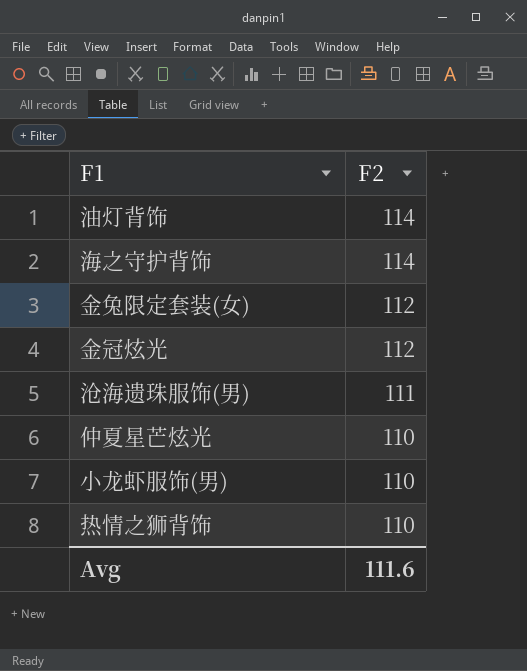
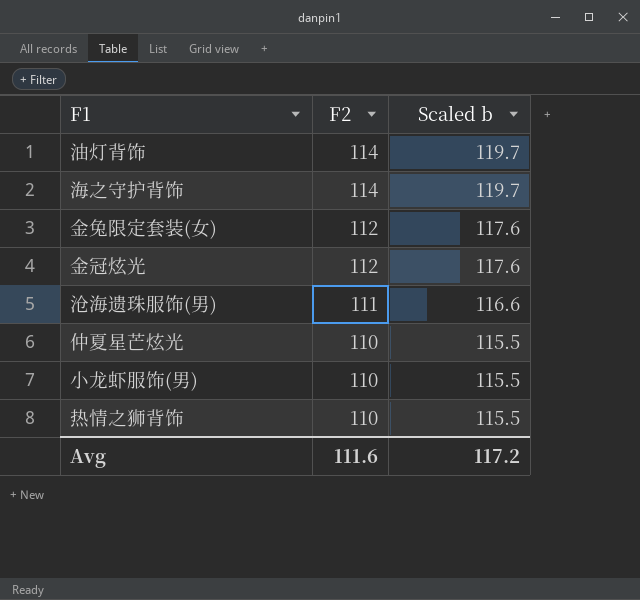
column Scaled b | formula: none -> [F2] * 1.05

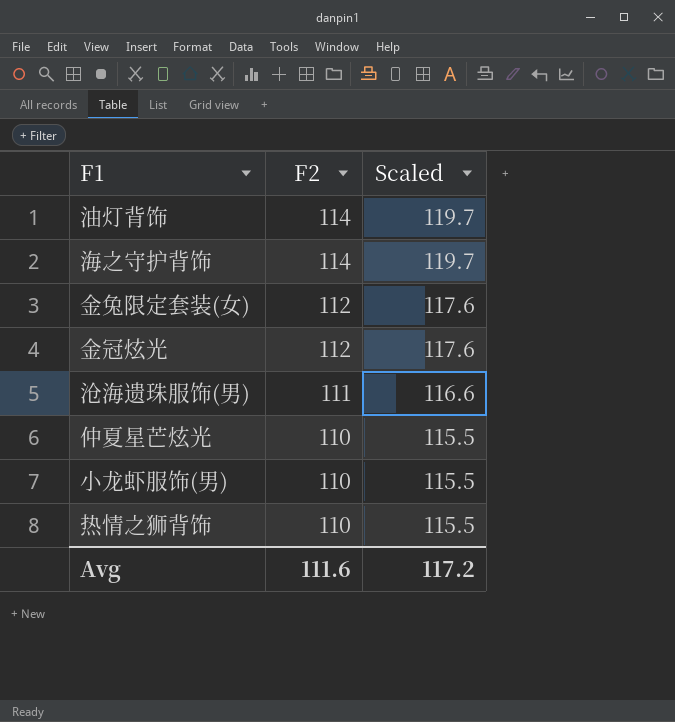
column name: Scaled b -> Scaled

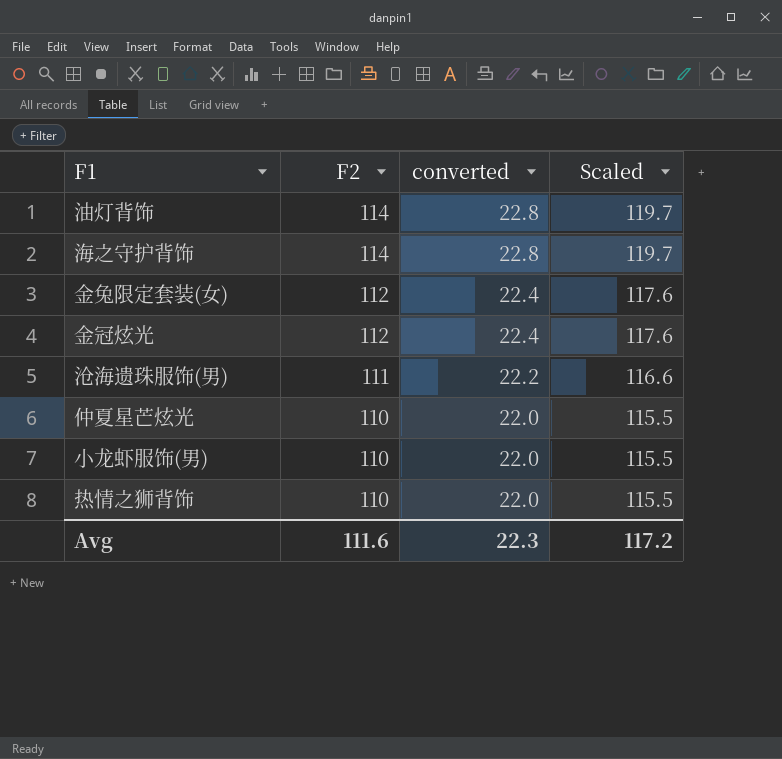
column converted | formula: none -> [F2] * 0.2

